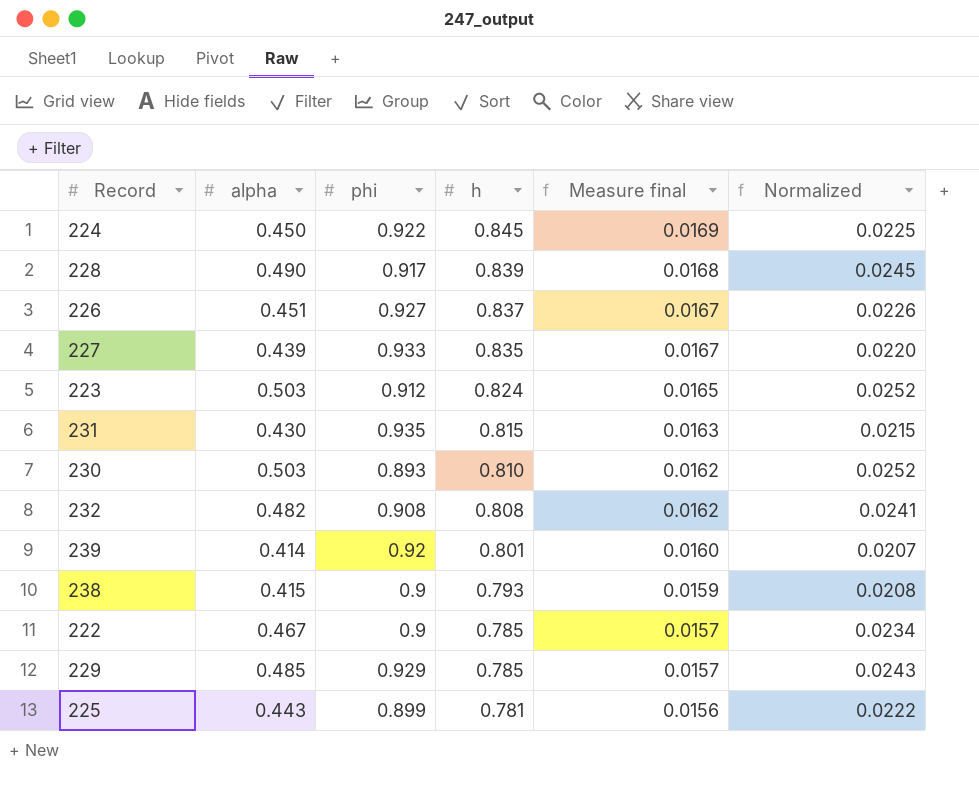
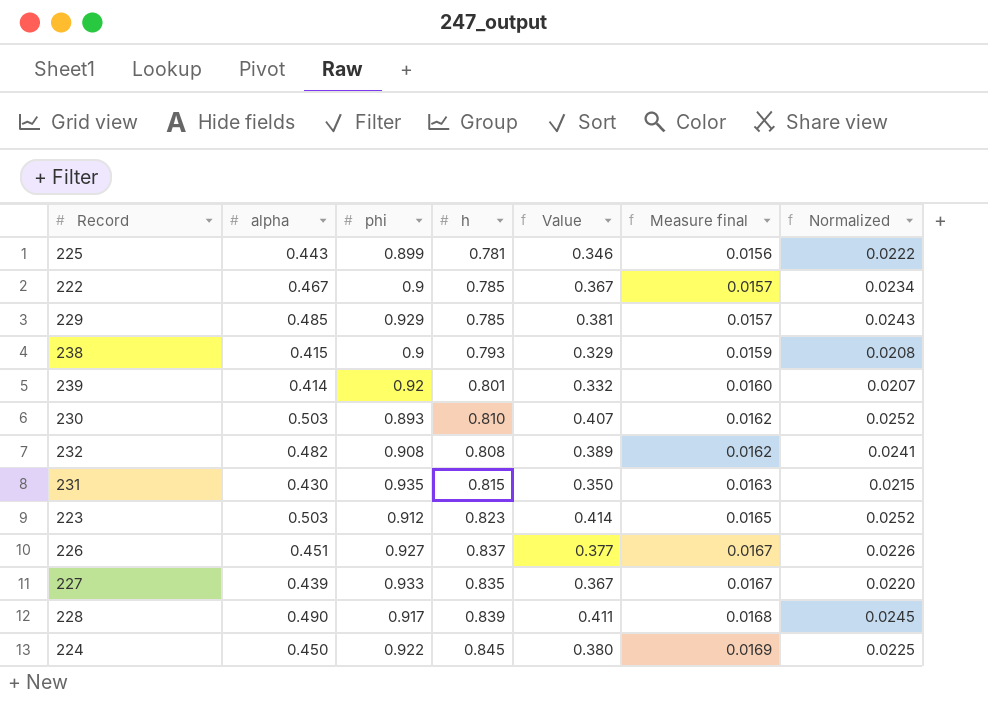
row order: h descending -> Measure final ascending
column Value | formula: none -> [alpha] * [h]
223 | h: 0.824 -> 0.823

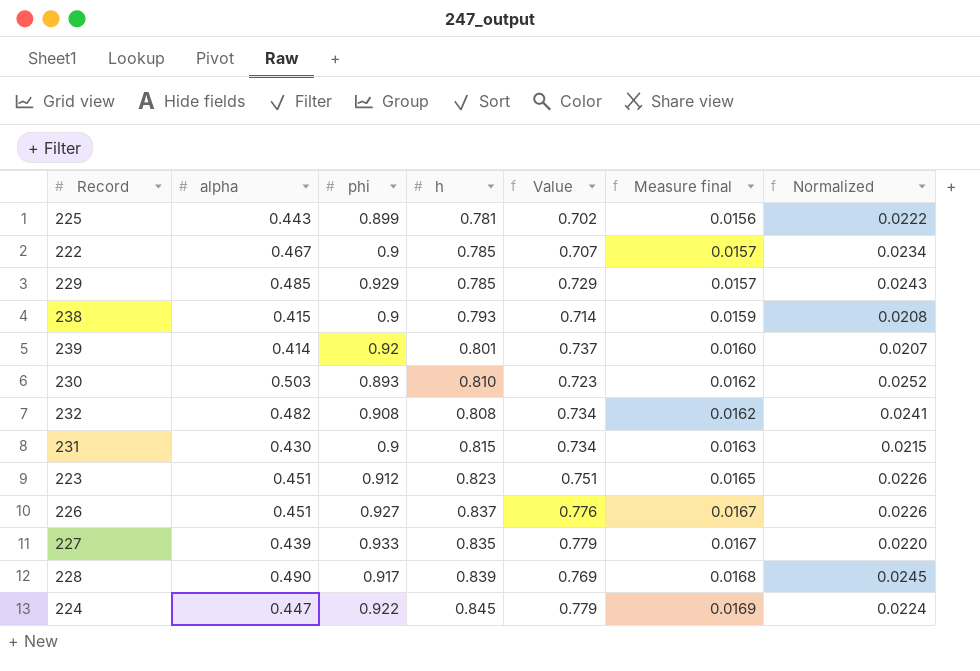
column Value | formula: [alpha] * [h] -> [phi] * [h]
231 | phi: 0.935 -> 0.9
223 | alpha: 0.503 -> 0.451
223 | Normalized: 0.0252 -> 0.0226
224 | alpha: 0.450 -> 0.447
224 | Normalized: 0.0225 -> 0.0224

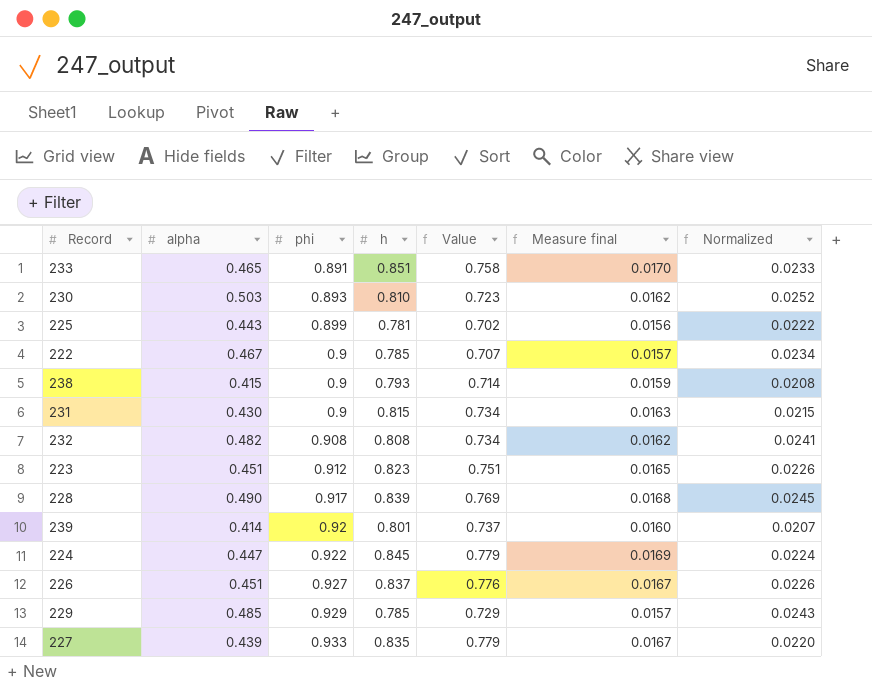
row order: Measure final ascending -> phi ascending
row 233: none -> 0.465 | 0.891 | 0.851 | 0.758 | 0.0170 | 0.0233

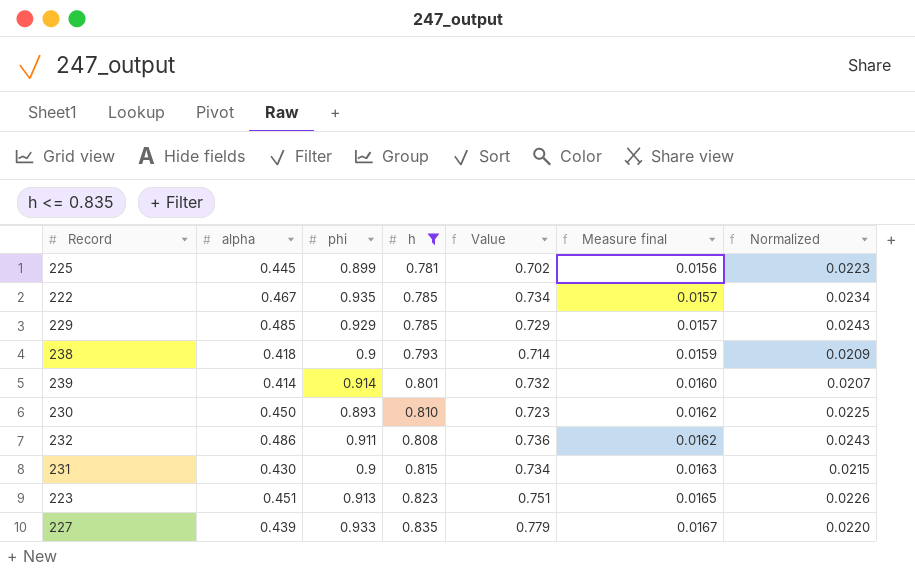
filter: none -> h <= 0.835
row order: phi ascending -> Measure final ascending
225 | alpha: 0.443 -> 0.445
225 | Normalized: 0.0222 -> 0.0223
222 | phi: 0.9 -> 0.935
222 | Value: 0.707 -> 0.734
238 | alpha: 0.415 -> 0.418
238 | Normalized: 0.0208 -> 0.0209
239 | phi: 0.92 -> 0.914
239 | Value: 0.737 -> 0.732
230 | alpha: 0.503 -> 0.450
230 | Normalized: 0.0252 -> 0.0225
232 | alpha: 0.482 -> 0.486
232 | phi: 0.908 -> 0.911
232 | Value: 0.734 -> 0.736
232 | Normalized: 0.0241 -> 0.0243
223 | phi: 0.912 -> 0.913

